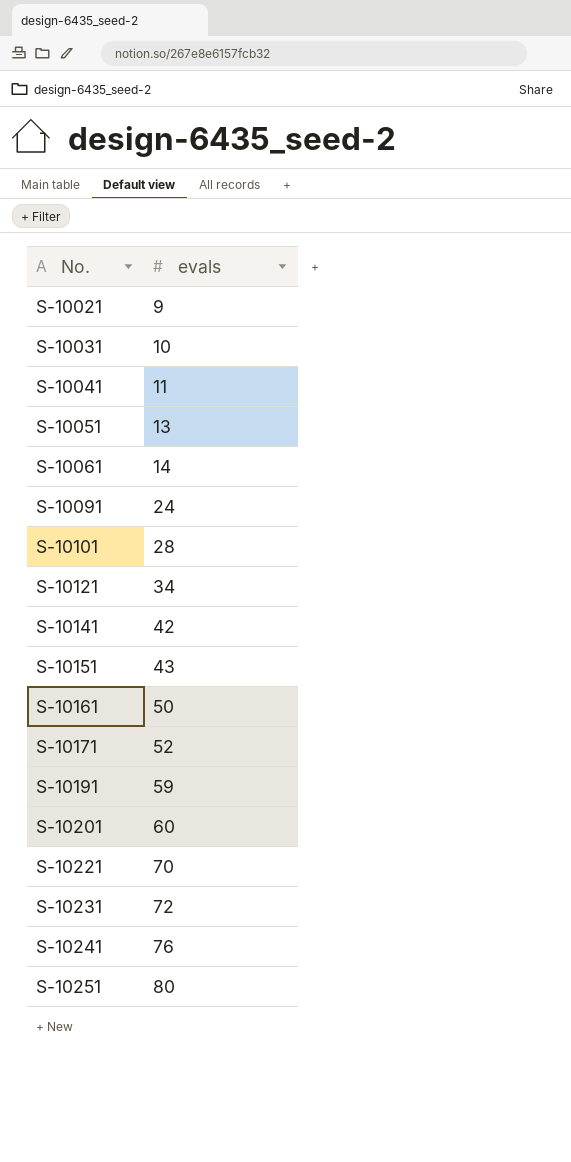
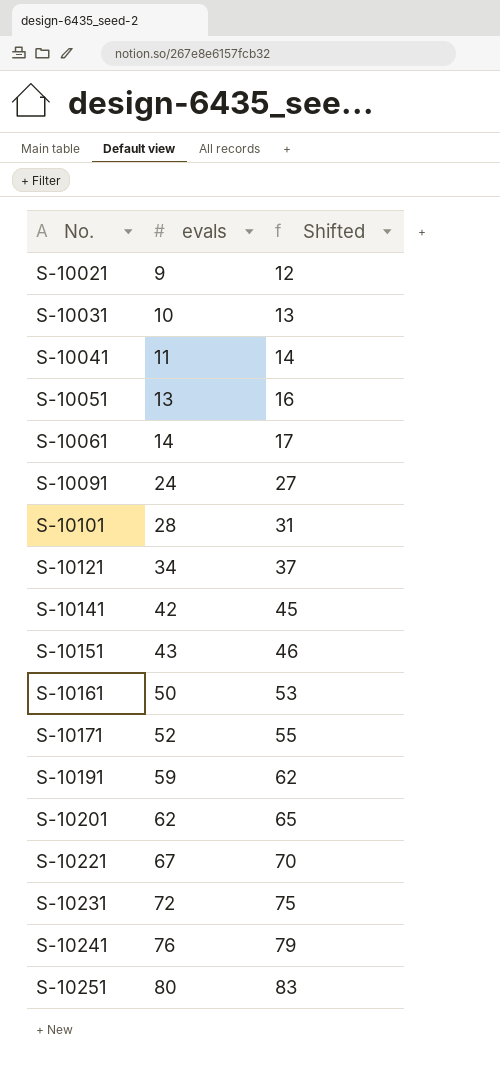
column Shifted | formula: none -> [evals] + 3
S-10201 | evals: 60 -> 62
S-10221 | evals: 70 -> 67

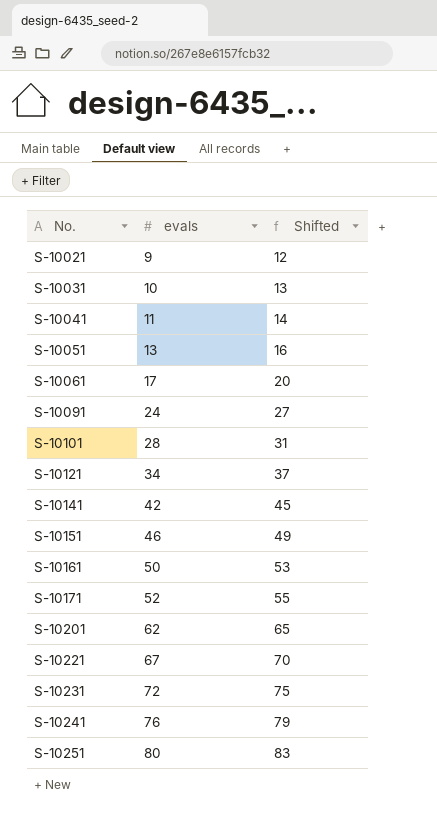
row S-10191: 59 | 62 -> none
S-10061 | evals: 14 -> 17
S-10061 | Shifted: 17 -> 20
S-10151 | evals: 43 -> 46
S-10151 | Shifted: 46 -> 49

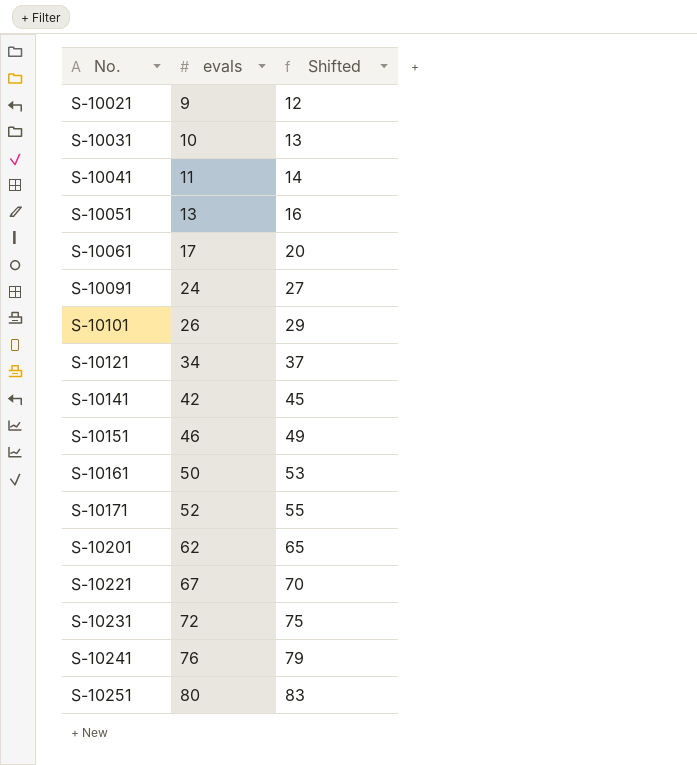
S-10101 | evals: 28 -> 26
S-10101 | Shifted: 31 -> 29

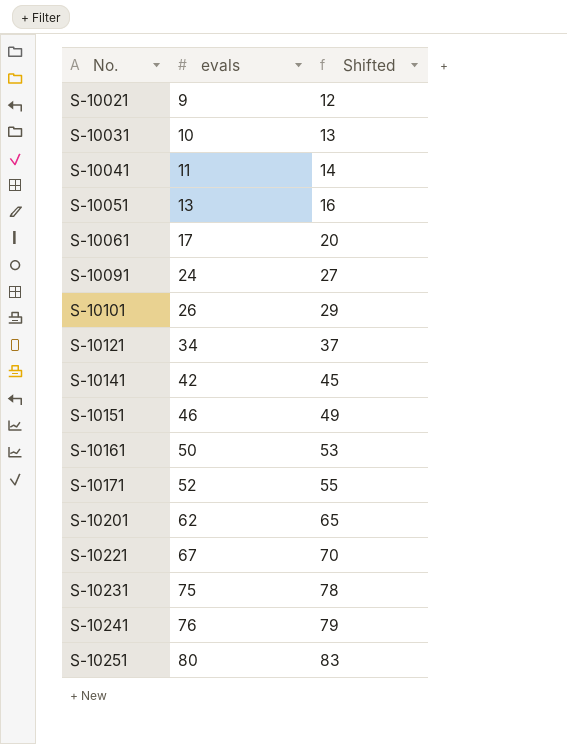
S-10231 | evals: 72 -> 75
S-10231 | Shifted: 75 -> 78

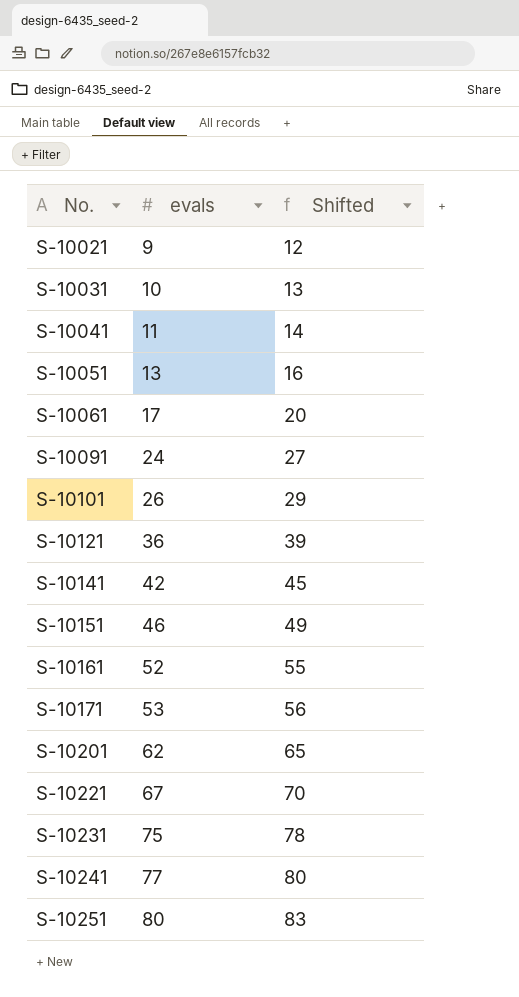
S-10121 | evals: 34 -> 36
S-10121 | Shifted: 37 -> 39
S-10161 | evals: 50 -> 52
S-10161 | Shifted: 53 -> 55
S-10171 | evals: 52 -> 53
S-10171 | Shifted: 55 -> 56
S-10241 | evals: 76 -> 77
S-10241 | Shifted: 79 -> 80

